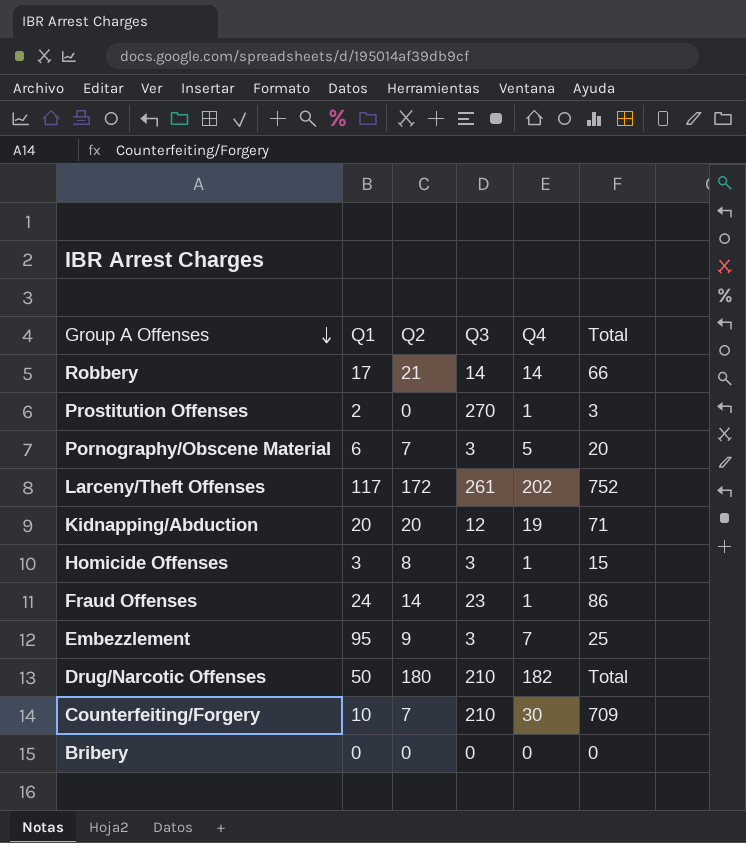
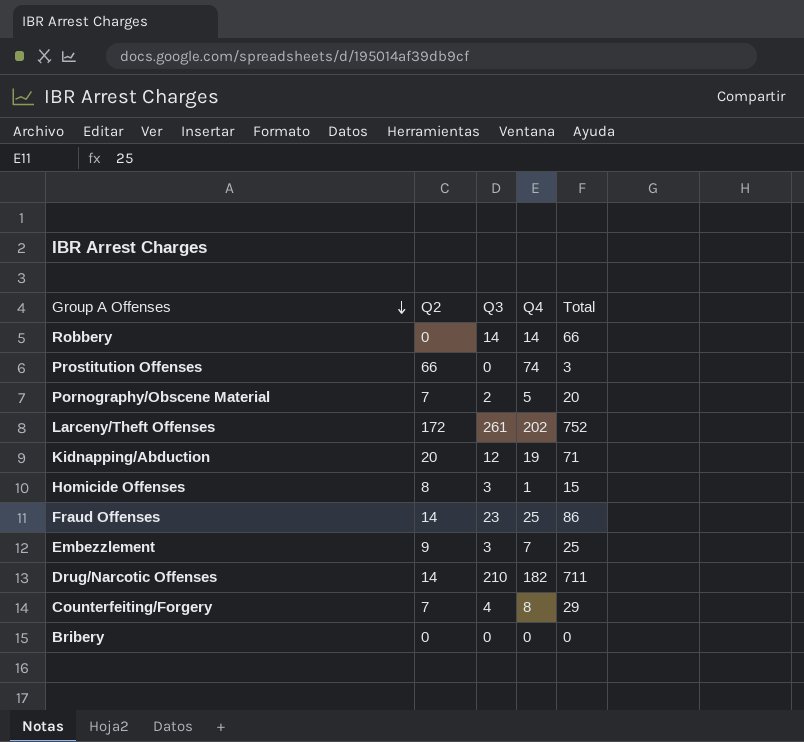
column Q1 | position: 2 -> none
Robbery | Q2: 21 -> 0
Prostitution Offenses | Q2: 0 -> 66
Prostitution Offenses | Q3: 270 -> 0
Prostitution Offenses | Q4: 1 -> 74
Pornography/Obscene Material | Q3: 3 -> 2
Fraud Offenses | Q4: 1 -> 25
Drug/Narcotic Offenses | Q2: 180 -> 14
Drug/Narcotic Offenses | Total: Total -> 711
Counterfeiting/Forgery | Q3: 210 -> 4
Counterfeiting/Forgery | Q4: 30 -> 8
Counterfeiting/Forgery | Total: 709 -> 29

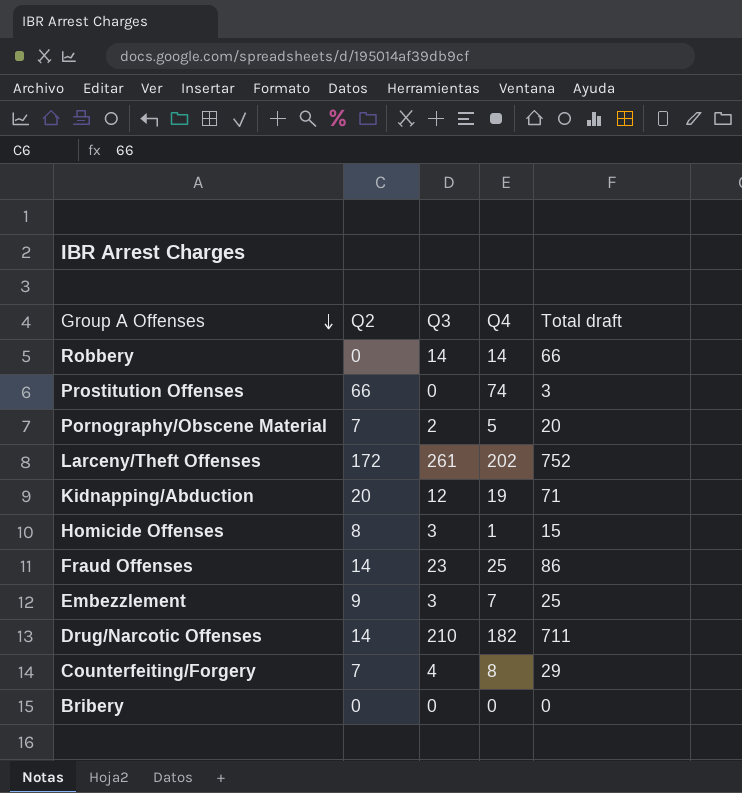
column name: Total -> Total draft

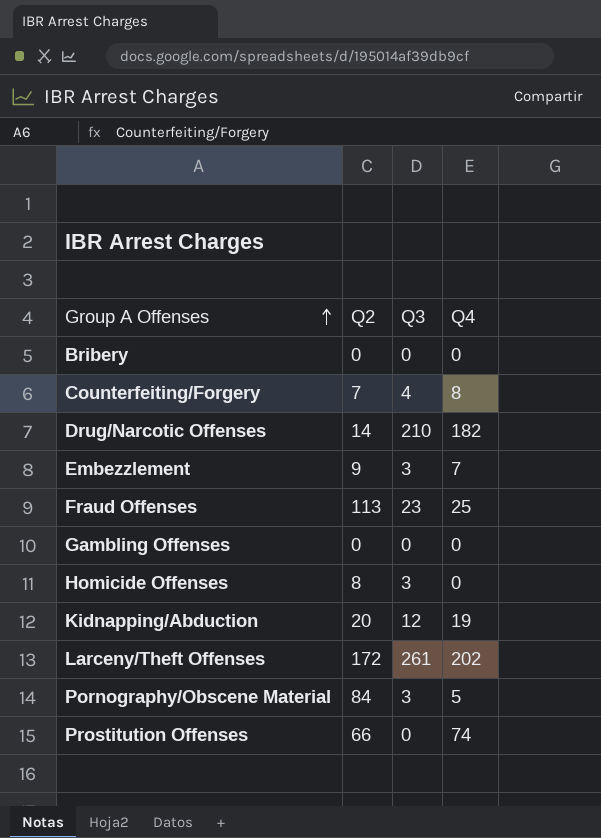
row order: Group A Offenses descending -> Group A Offenses ascending
column Total draft | position: 5 -> none
row Robbery: 0 | 14 | 14 | 66 -> none
Fraud Offenses | Q2: 14 -> 113
row Gambling Offenses: none -> 0 | 0 | 0
Homicide Offenses | Q4: 1 -> 0
Pornography/Obscene Material | Q2: 7 -> 84
Pornography/Obscene Material | Q3: 2 -> 3

